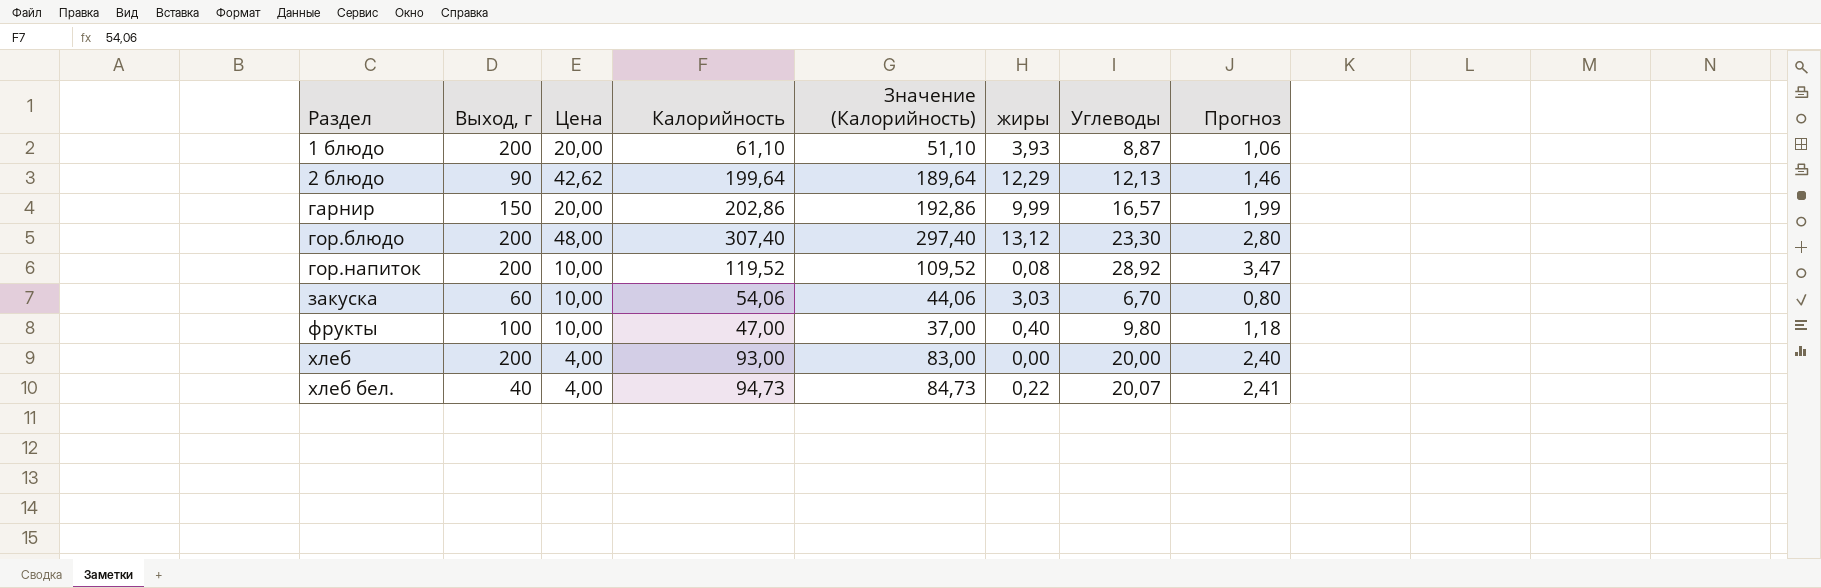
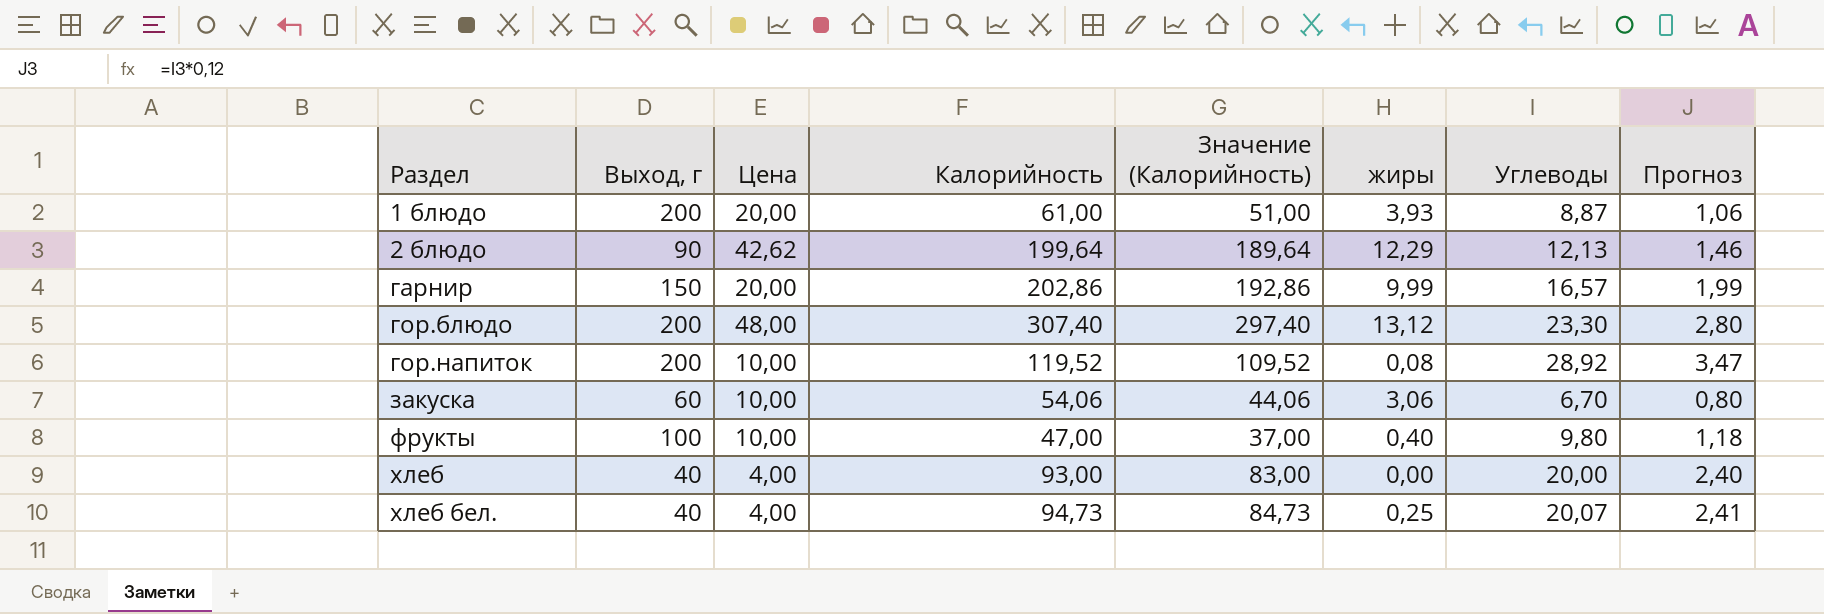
1 блюдо | Калорийность: 61,10 -> 61,00
1 блюдо | Значение (Калорийность): 51,10 -> 51,00
закуска | жиры: 3,03 -> 3,06
хлеб | Выход, г: 200 -> 40
хлеб бел. | жиры: 0,22 -> 0,25

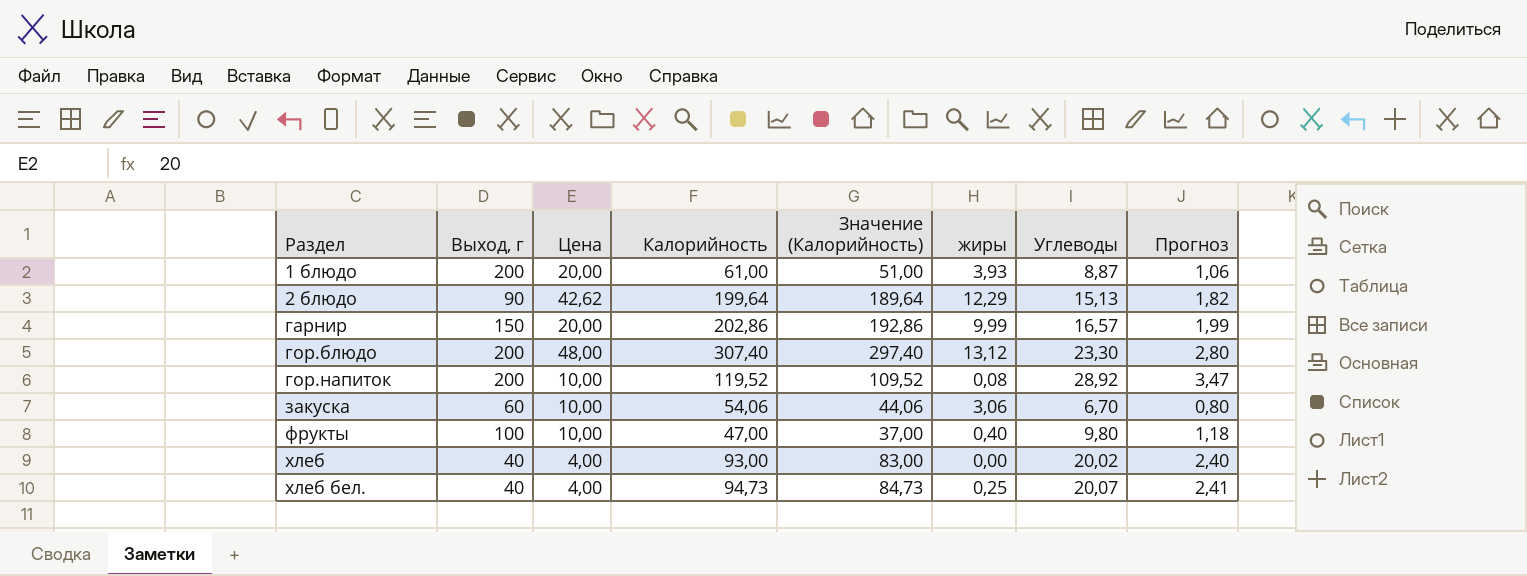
2 блюдо | Углеводы: 12,13 -> 15,13
2 блюдо | Прогноз: 1,46 -> 1,82
хлеб | Углеводы: 20,00 -> 20,02

